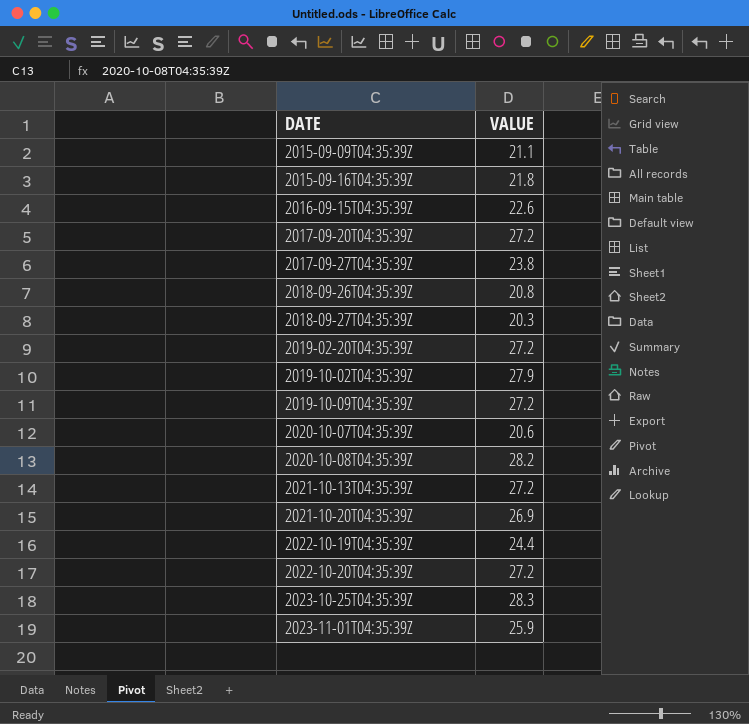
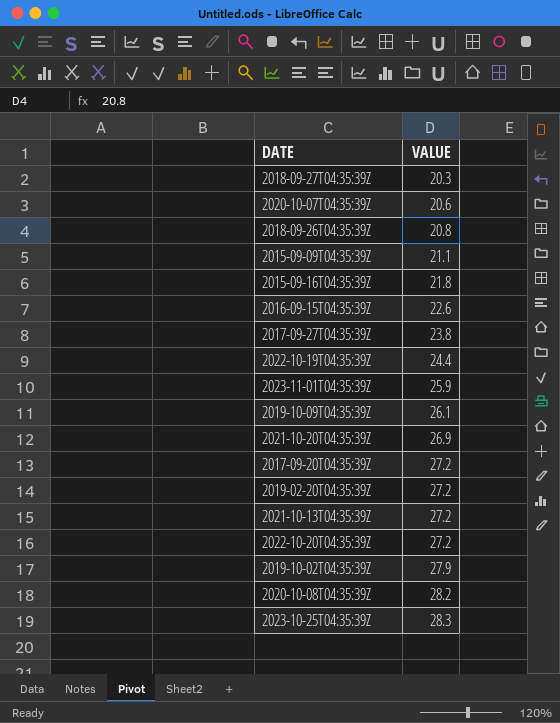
row order: DATE ascending -> VALUE ascending
2019-10-09T04:35:39Z | VALUE: 27.2 -> 26.1

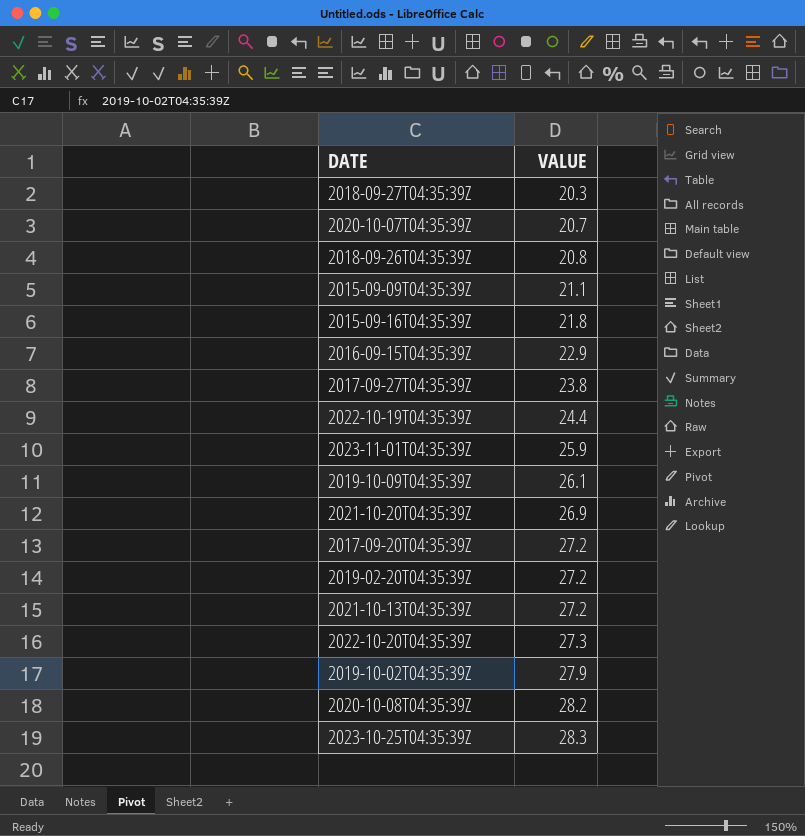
2020-10-07T04:35:39Z | VALUE: 20.6 -> 20.7
2016-09-15T04:35:39Z | VALUE: 22.6 -> 22.9
2022-10-20T04:35:39Z | VALUE: 27.2 -> 27.3

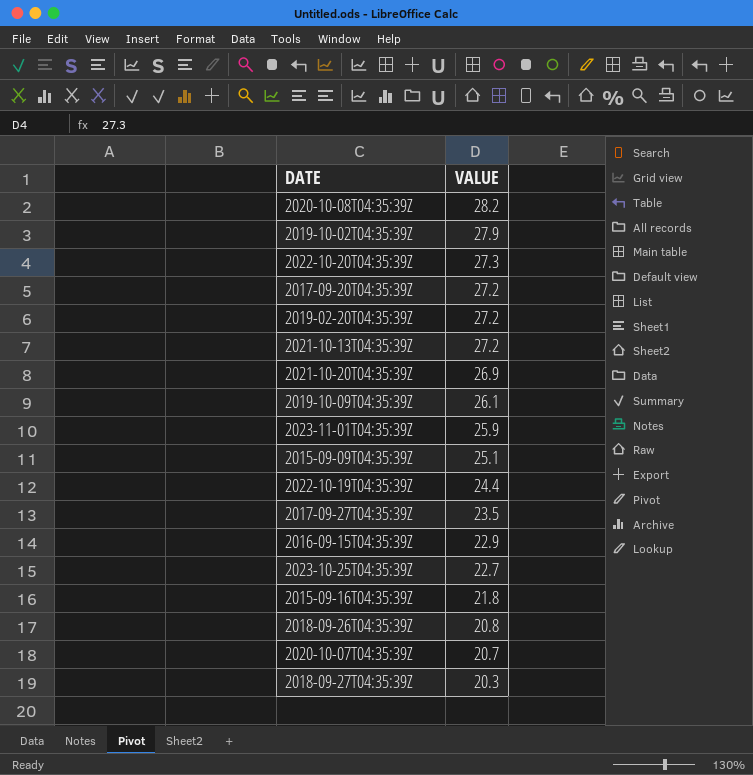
row order: VALUE ascending -> VALUE descending
2015-09-09T04:35:39Z | VALUE: 21.1 -> 25.1
2017-09-27T04:35:39Z | VALUE: 23.8 -> 23.5
2023-10-25T04:35:39Z | VALUE: 28.3 -> 22.7

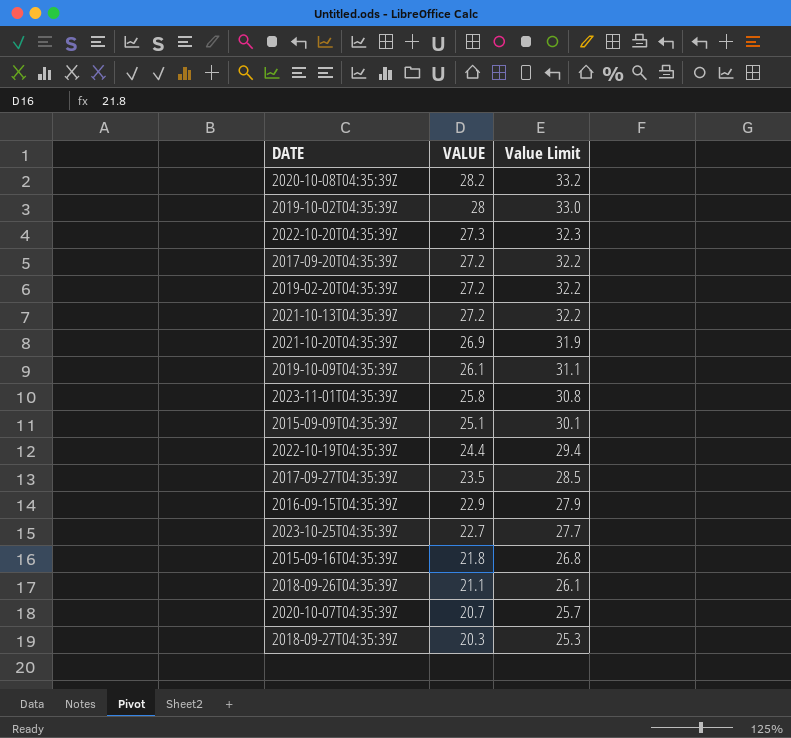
column Value Limit | formula: none -> [VALUE] + 5
2019-10-02T04:35:39Z | VALUE: 27.9 -> 28
2023-11-01T04:35:39Z | VALUE: 25.9 -> 25.8
2018-09-26T04:35:39Z | VALUE: 20.8 -> 21.1

